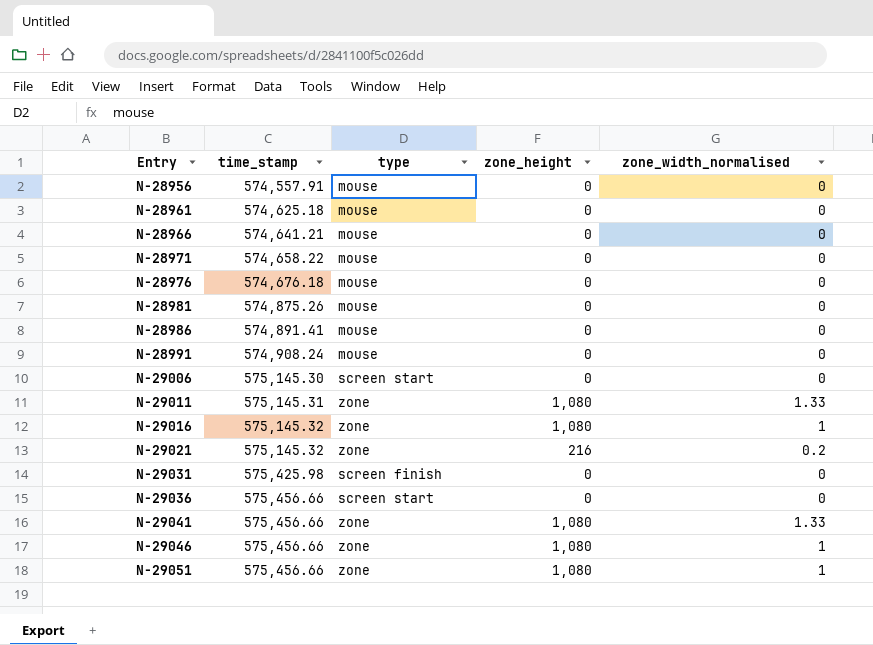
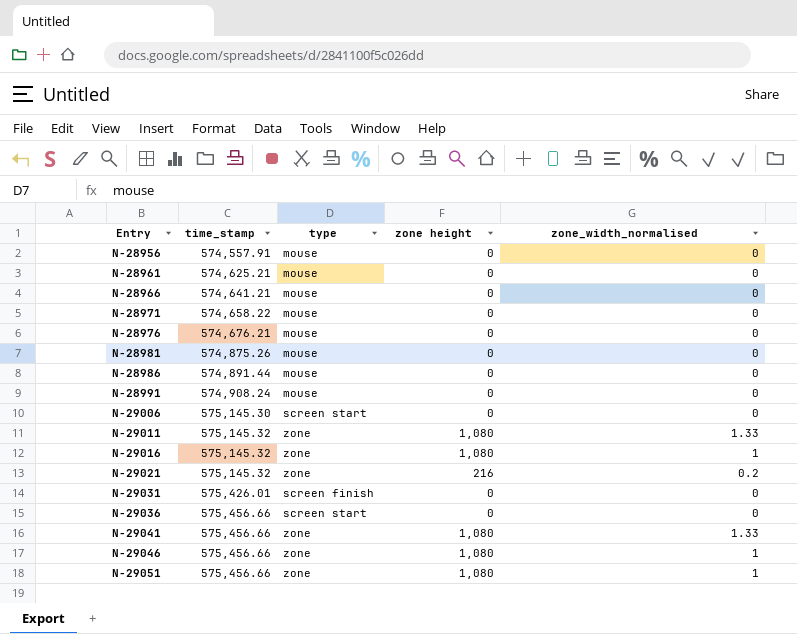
column name: zone_height -> zone height
N-28961 | time_stamp: 574,625.18 -> 574,625.21
N-28976 | time_stamp: 574,676.18 -> 574,676.21
N-28986 | time_stamp: 574,891.41 -> 574,891.44
N-29011 | time_stamp: 575,145.31 -> 575,145.32
N-29031 | time_stamp: 575,425.98 -> 575,426.01

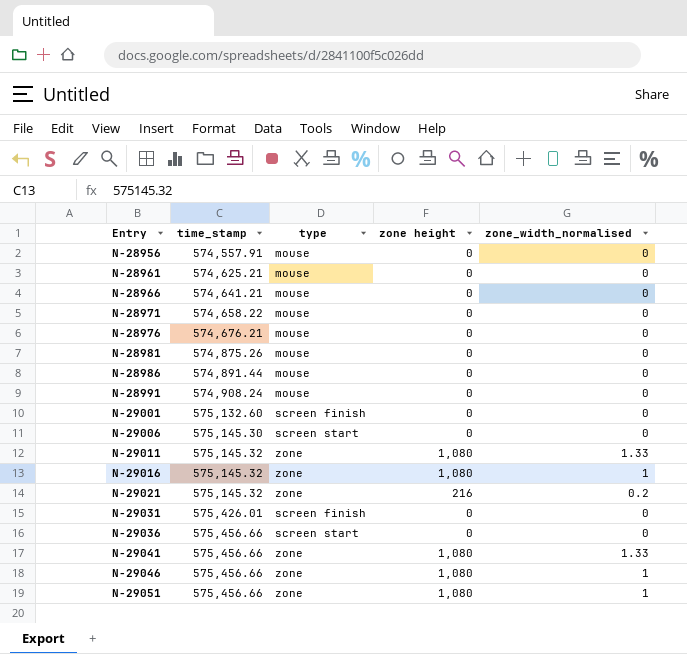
row N-29001: none -> 575,132.60 | screen finish | 0 | 0

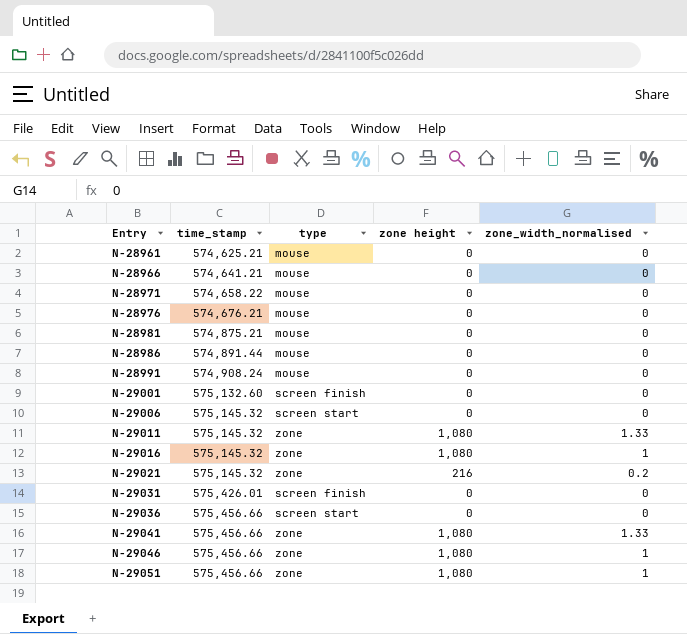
row N-28956: 574,557.91 | mouse | 0 | 0 -> none
N-28981 | time_stamp: 574,875.26 -> 574,875.21
N-29006 | time_stamp: 575,145.30 -> 575,145.32

